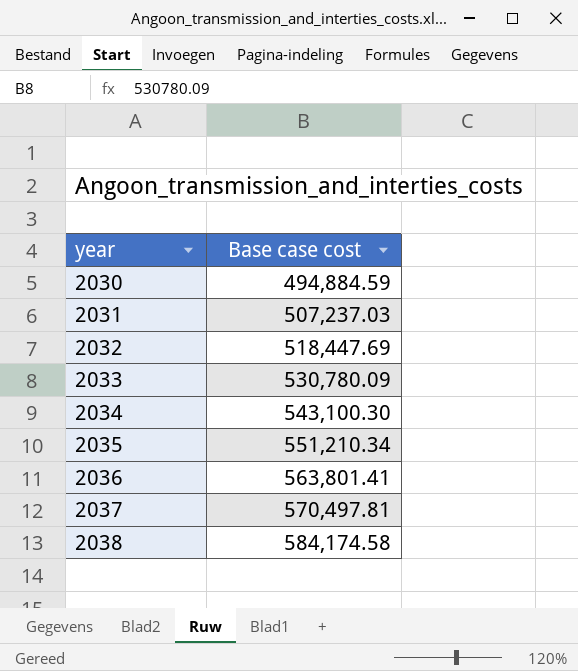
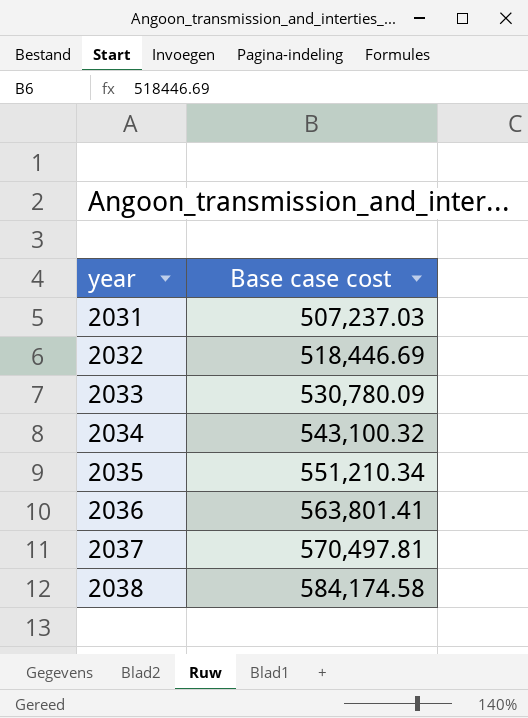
row 2030: 494,884.59 -> none
2032 | Base case cost: 518,447.69 -> 518,446.69
2034 | Base case cost: 543,100.30 -> 543,100.32

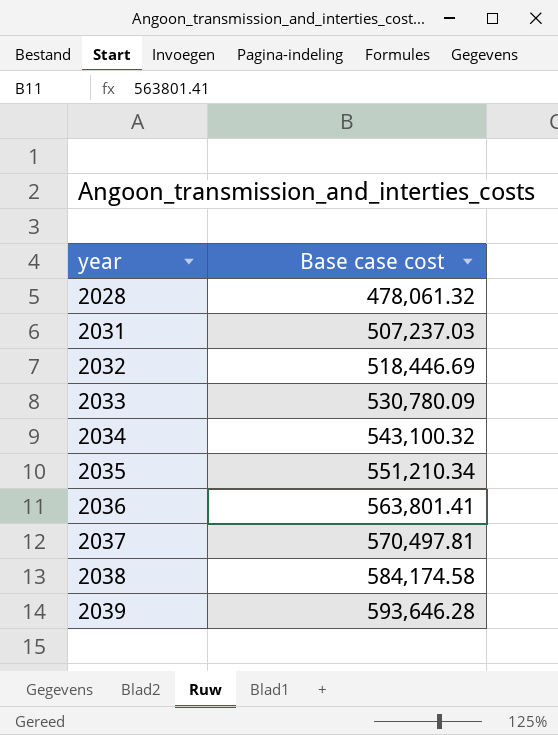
row 2028: none -> 478,061.32
row 2039: none -> 593,646.28

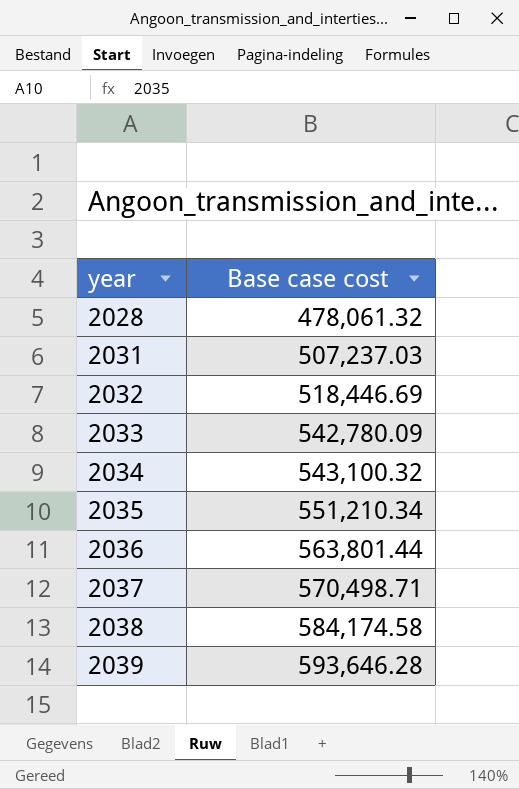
2033 | Base case cost: 530,780.09 -> 542,780.09
2036 | Base case cost: 563,801.41 -> 563,801.44
2037 | Base case cost: 570,497.81 -> 570,498.71

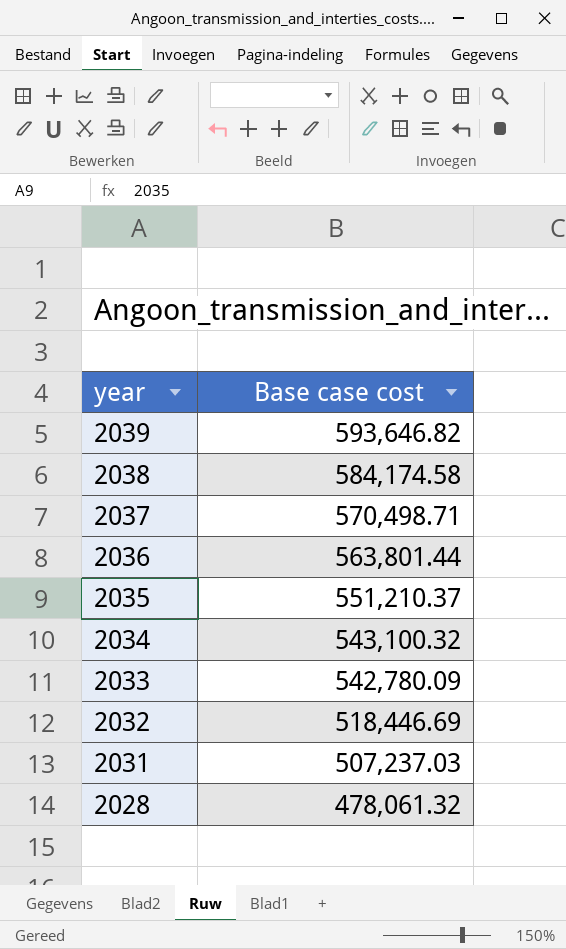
row order: year ascending -> year descending
2039 | Base case cost: 593,646.28 -> 593,646.82
2035 | Base case cost: 551,210.34 -> 551,210.37

